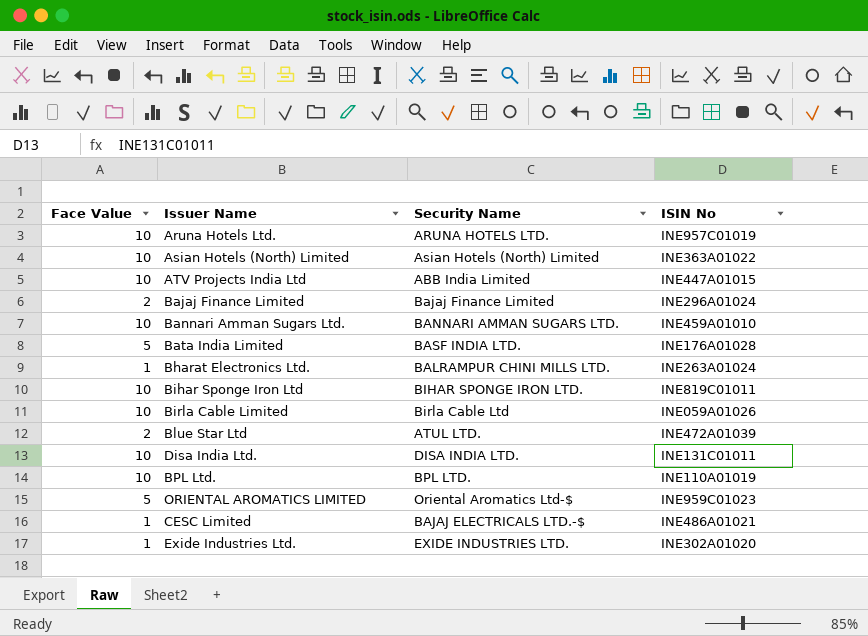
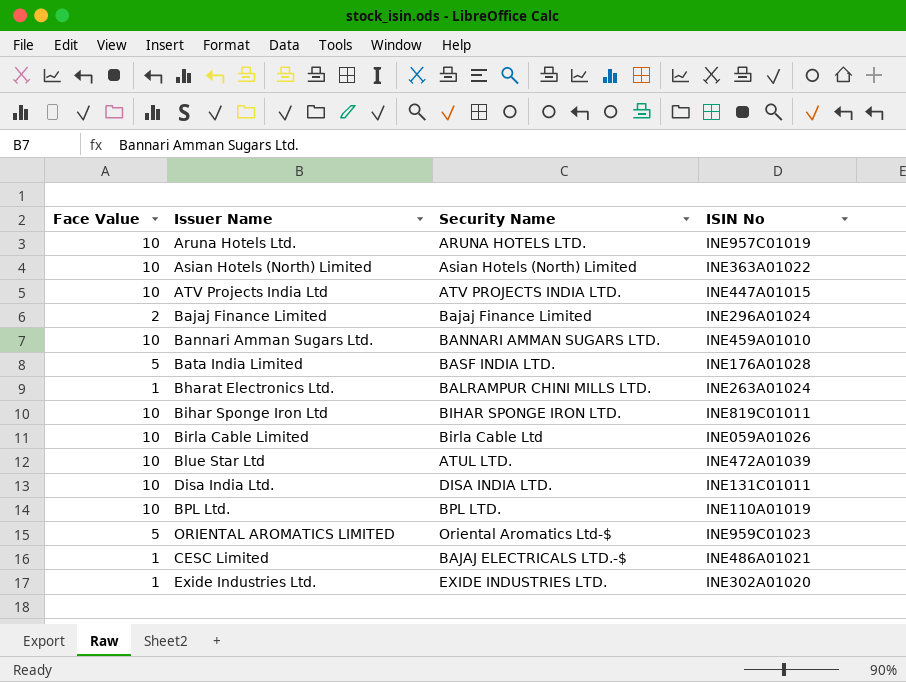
ATV Projects India Ltd | Security Name: ABB India Limited -> ATV PROJECTS INDIA LTD.
Blue Star Ltd | Face Value: 2 -> 10

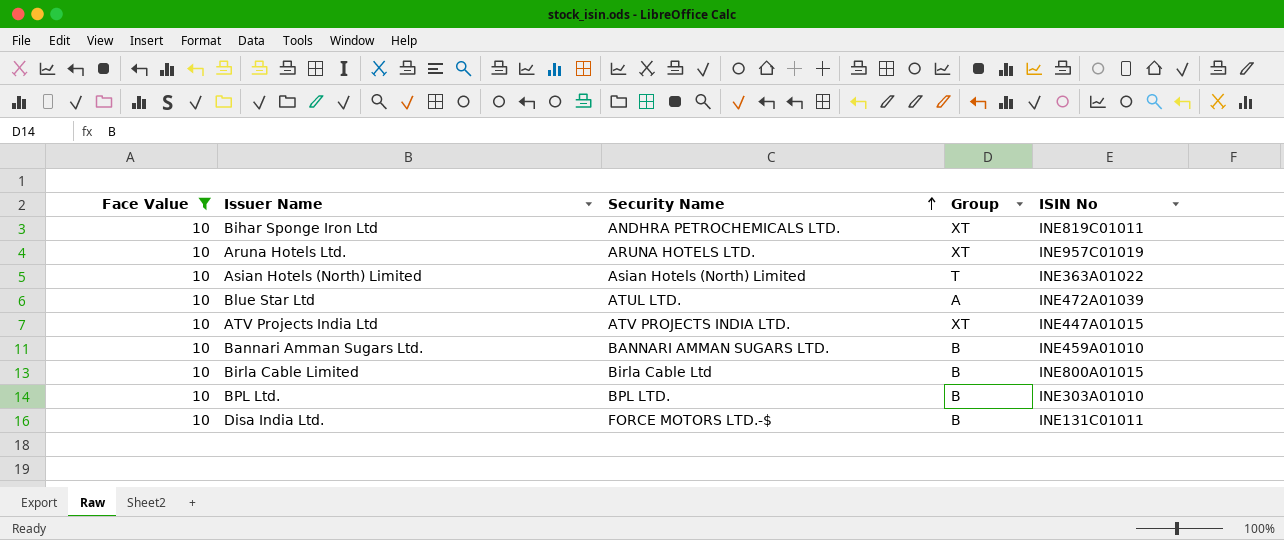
filter: none -> Face Value = 10
row order: none -> Security Name ascending
column Group | position: none -> 4
Bihar Sponge Iron Ltd | Security Name: BIHAR SPONGE IRON LTD. -> ANDHRA PETROCHEMICALS LTD.
Birla Cable Limited | ISIN No: INE059A01026 -> INE800A01015
BPL Ltd. | ISIN No: INE110A01019 -> INE303A01010
Disa India Ltd. | Security Name: DISA INDIA LTD. -> FORCE MOTORS LTD.-$

